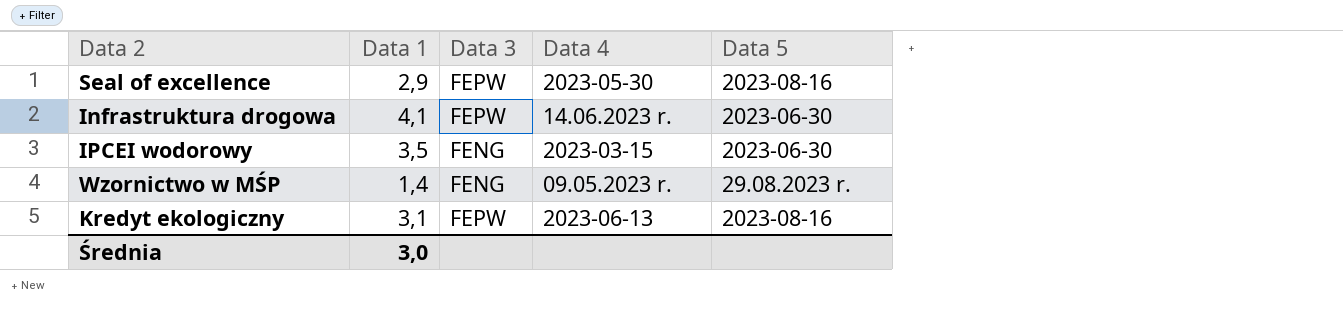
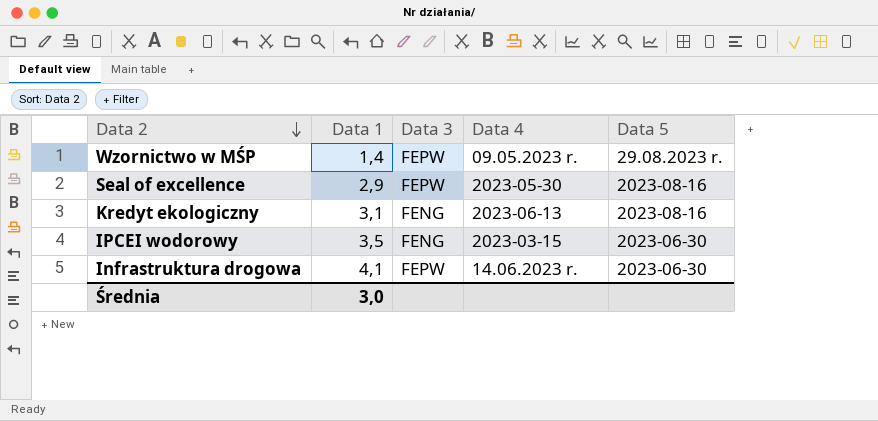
row order: none -> Data 2 descending
Wzornictwo w MŚP | Data 3: FENG -> FEPW
Kredyt ekologiczny | Data 3: FEPW -> FENG

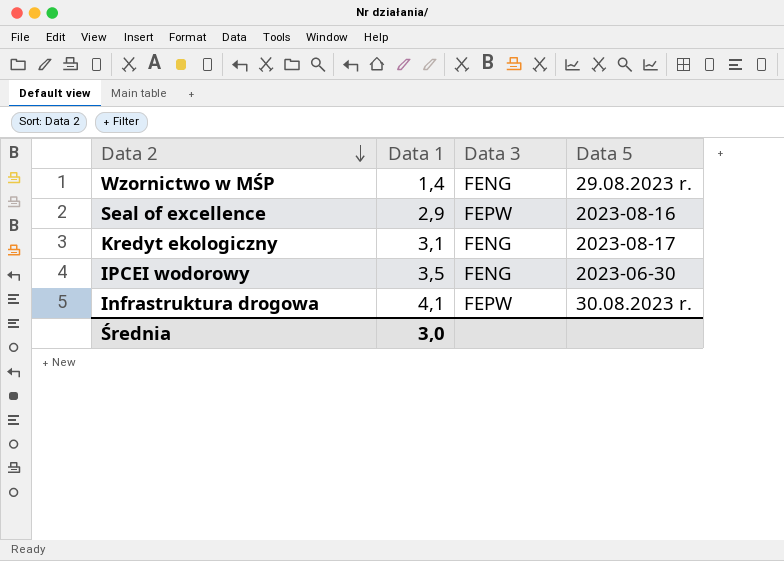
column Data 4 | position: 4 -> none
Wzornictwo w MŚP | Data 3: FEPW -> FENG
Kredyt ekologiczny | Data 5: 2023-08-16 -> 2023-08-17
Infrastruktura drogowa | Data 5: 2023-06-30 -> 30.08.2023 r.

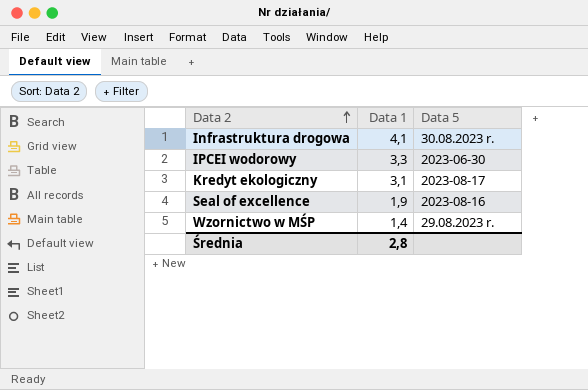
row order: Data 2 descending -> Data 2 ascending
column Data 3 | position: 3 -> none
IPCEI wodorowy | Data 1: 3,5 -> 3,3
Seal of excellence | Data 1: 2,9 -> 1,9
Średnia | Data 1: 3,0 -> 2,8

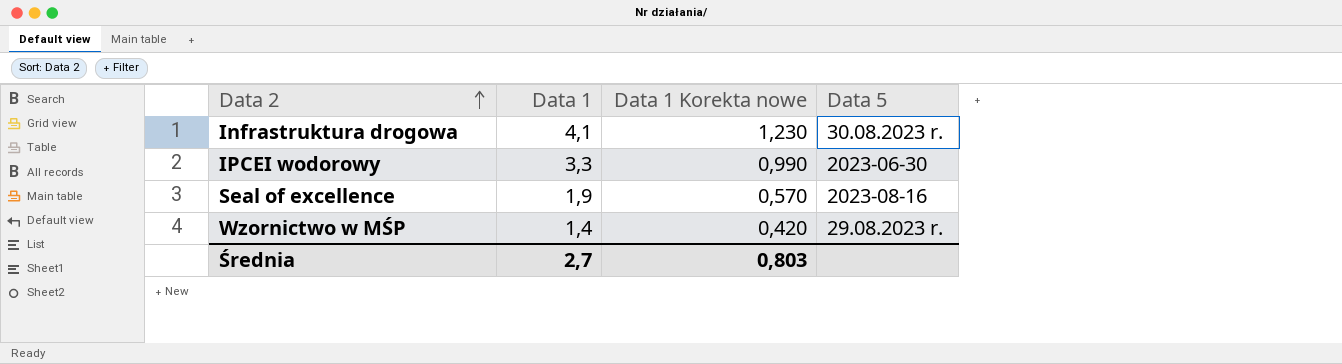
column Data 1 Korekta nowe | formula: none -> [Data 1] * 0,3
row Kredyt ekologiczny: 3,1 | 2023-08-17 -> none
Średnia | Data 1: 2,8 -> 2,7

